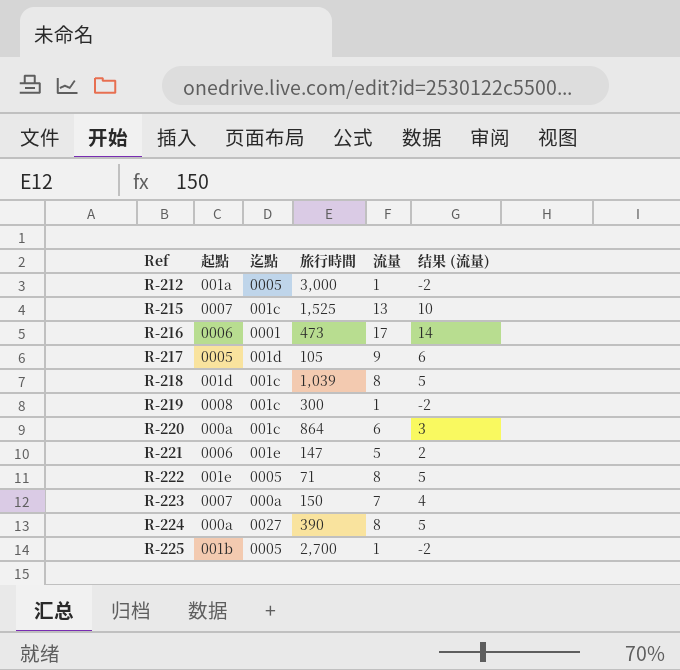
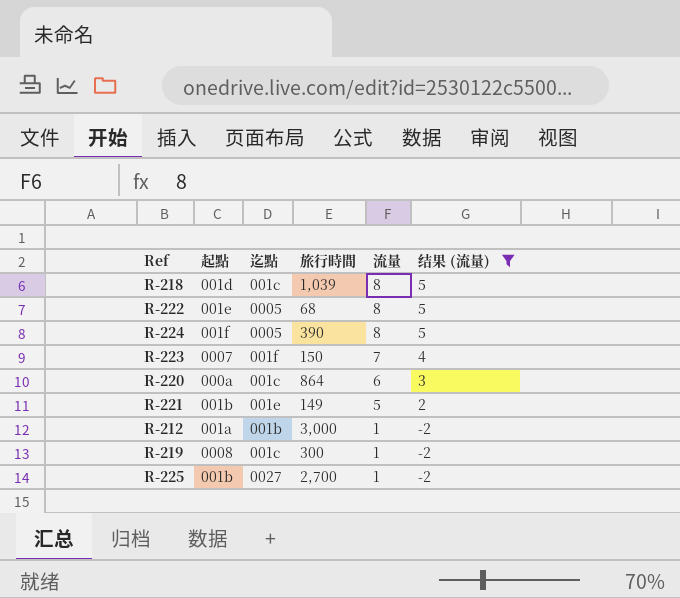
filter: none -> 结果 (流量) <= 5
row order: Ref ascending -> 流量 descending
R-222 | 旅行時間: 71 -> 68
R-224 | 起點: 000a -> 001f
R-224 | 迄點: 0027 -> 0005
R-223 | 迄點: 000a -> 001f
R-221 | 起點: 0006 -> 001b
R-221 | 旅行時間: 147 -> 149
R-212 | 迄點: 0005 -> 001b
R-225 | 迄點: 0005 -> 0027

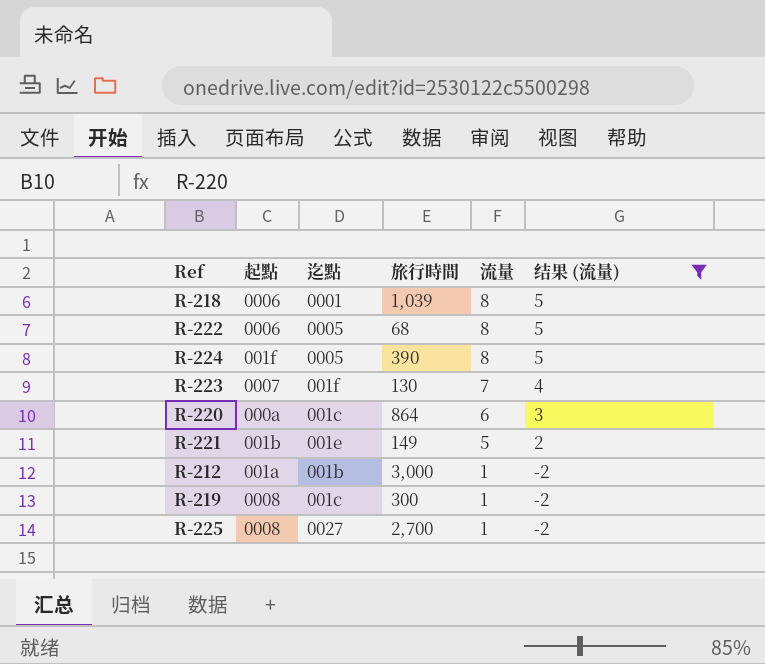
R-218 | 起點: 001d -> 0006
R-218 | 迄點: 001c -> 0001
R-222 | 起點: 001e -> 0006
R-223 | 旅行時間: 150 -> 130
R-225 | 起點: 001b -> 0008

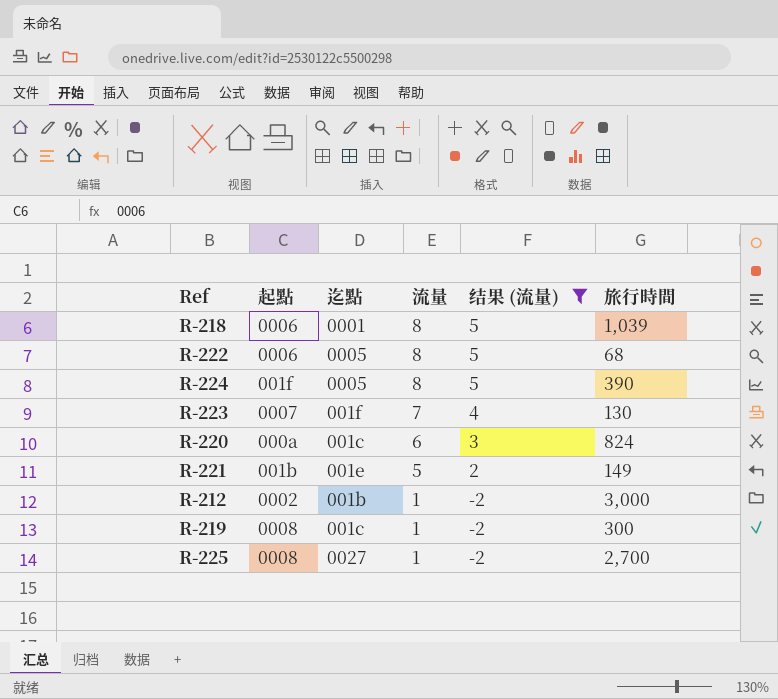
column 旅行時間 | position: 4 -> 6
R-220 | 旅行時間: 864 -> 824
R-212 | 起點: 001a -> 0002

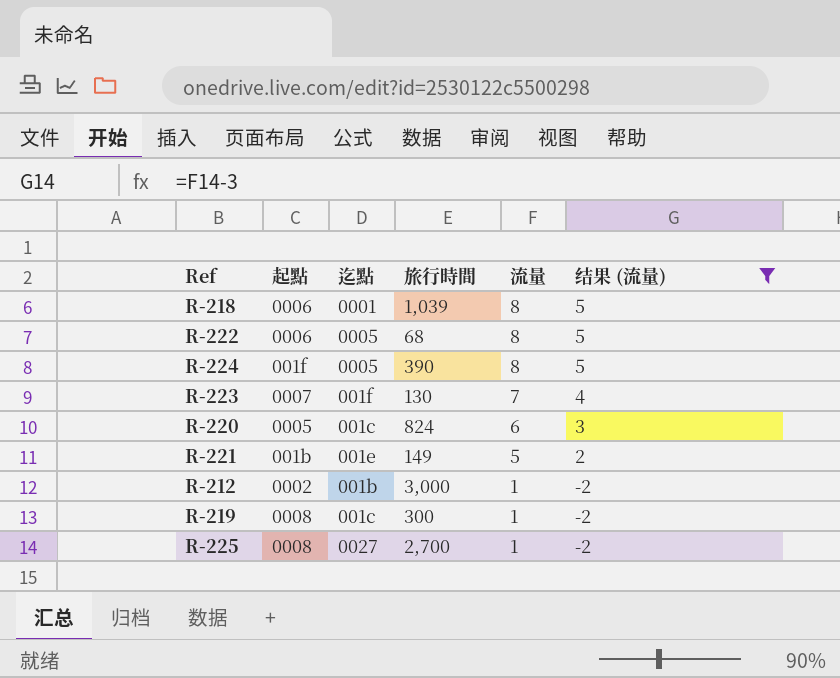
column 旅行時間 | position: 6 -> 4
R-220 | 起點: 000a -> 0005

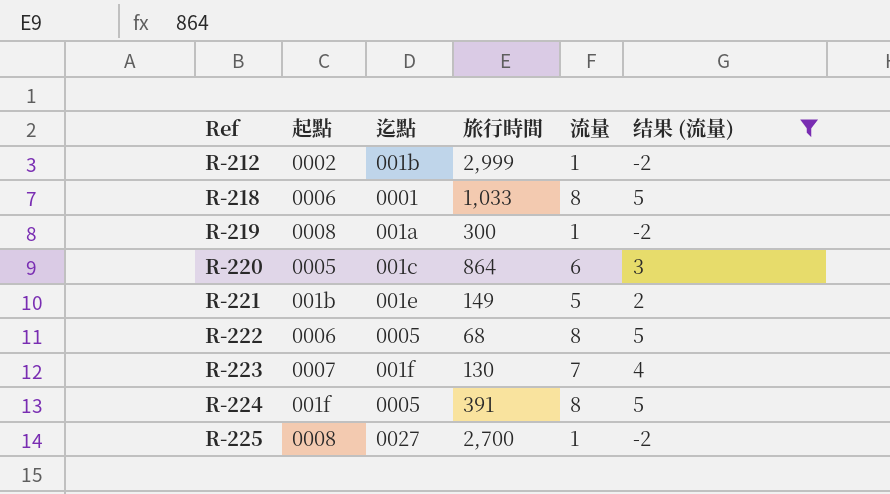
row order: 流量 descending -> Ref ascending
R-212 | 旅行時間: 3,000 -> 2,999
R-218 | 旅行時間: 1,039 -> 1,033
R-219 | 迄點: 001c -> 001a
R-220 | 旅行時間: 824 -> 864
R-224 | 旅行時間: 390 -> 391

